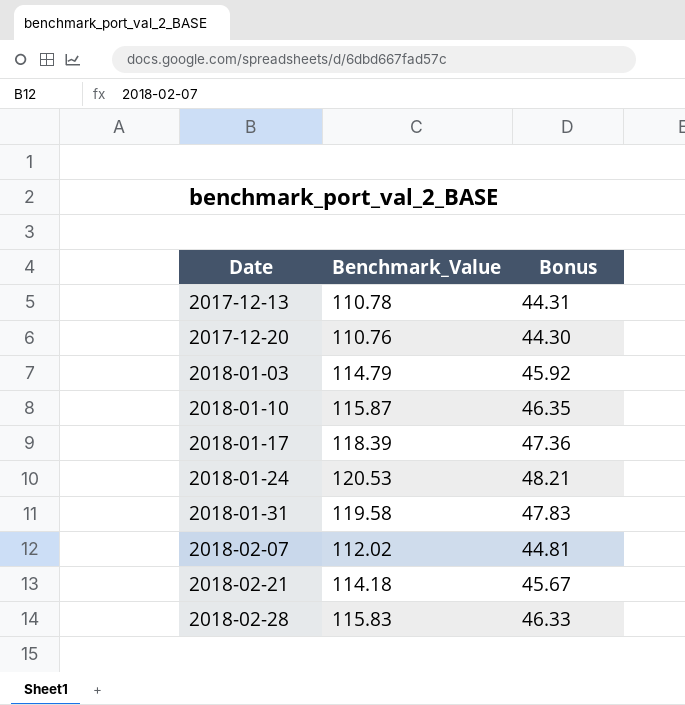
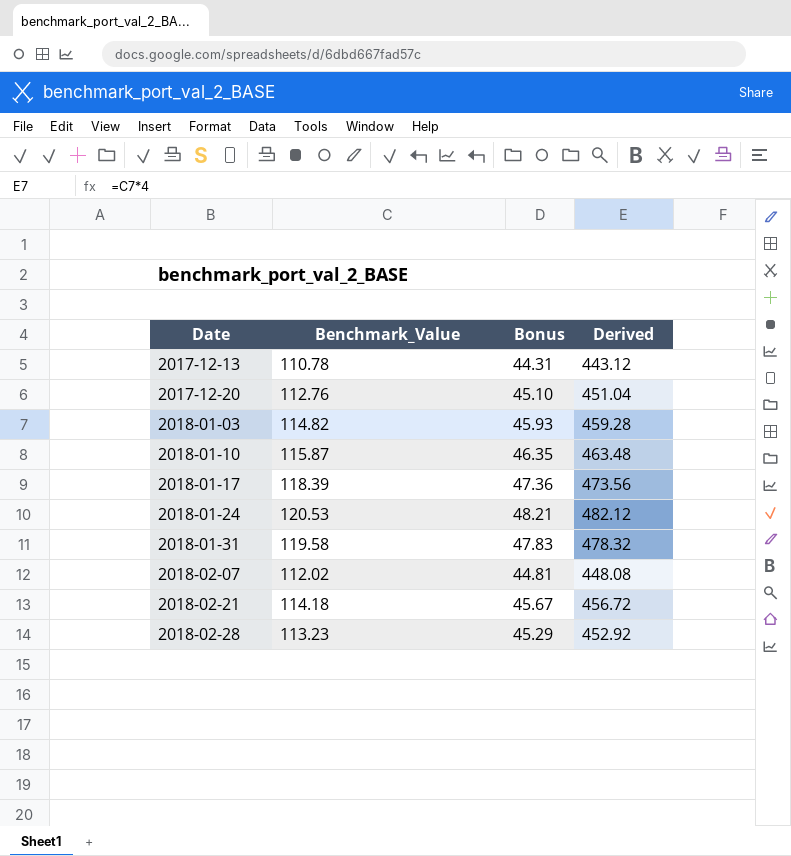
column Derived | formula: none -> [Benchmark_Value] * 4
2017-12-20 | Benchmark_Value: 110.76 -> 112.76
2017-12-20 | Bonus: 44.30 -> 45.10
2018-01-03 | Benchmark_Value: 114.79 -> 114.82
2018-01-03 | Bonus: 45.92 -> 45.93
2018-02-28 | Benchmark_Value: 115.83 -> 113.23
2018-02-28 | Bonus: 46.33 -> 45.29

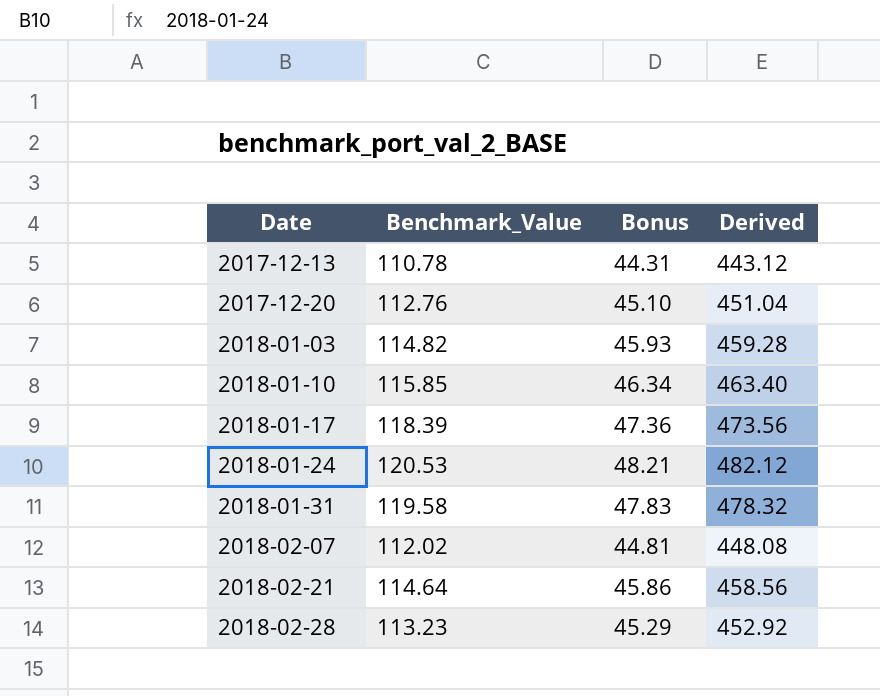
2018-01-10 | Benchmark_Value: 115.87 -> 115.85
2018-01-10 | Bonus: 46.35 -> 46.34
2018-01-10 | Derived: 463.48 -> 463.40
2018-02-21 | Benchmark_Value: 114.18 -> 114.64
2018-02-21 | Bonus: 45.67 -> 45.86
2018-02-21 | Derived: 456.72 -> 458.56

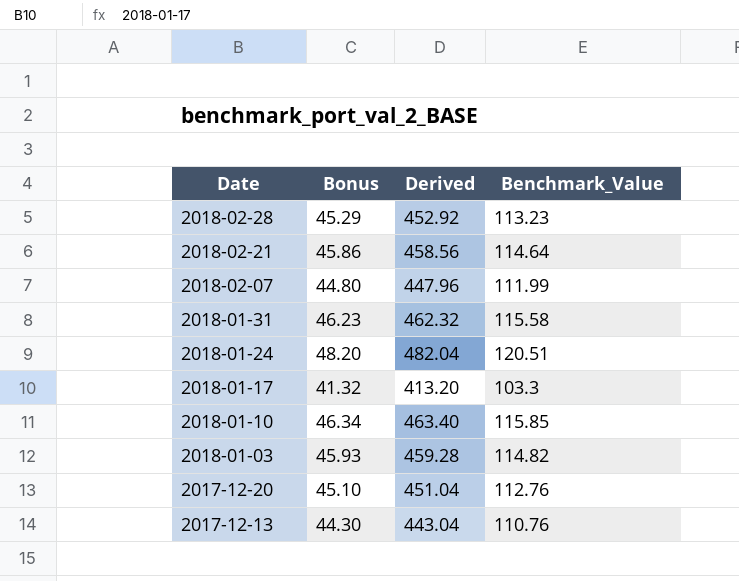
row order: Date ascending -> Date descending
column Benchmark_Value | position: 2 -> 4
2018-02-07 | Bonus: 44.81 -> 44.80
2018-02-07 | Derived: 448.08 -> 447.96
2018-02-07 | Benchmark_Value: 112.02 -> 111.99
2018-01-31 | Bonus: 47.83 -> 46.23
2018-01-31 | Derived: 478.32 -> 462.32
2018-01-31 | Benchmark_Value: 119.58 -> 115.58
2018-01-24 | Bonus: 48.21 -> 48.20
2018-01-24 | Derived: 482.12 -> 482.04
2018-01-24 | Benchmark_Value: 120.53 -> 120.51
2018-01-17 | Bonus: 47.36 -> 41.32
2018-01-17 | Derived: 473.56 -> 413.20
2018-01-17 | Benchmark_Value: 118.39 -> 103.3
2017-12-13 | Bonus: 44.31 -> 44.30
2017-12-13 | Derived: 443.12 -> 443.04
2017-12-13 | Benchmark_Value: 110.78 -> 110.76

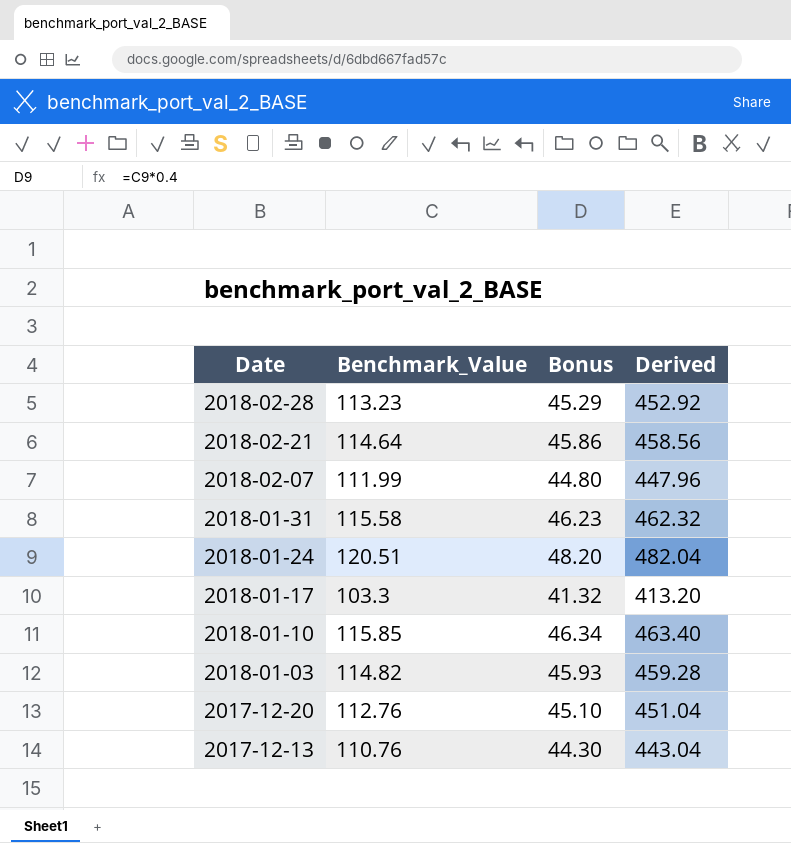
column Benchmark_Value | position: 4 -> 2

